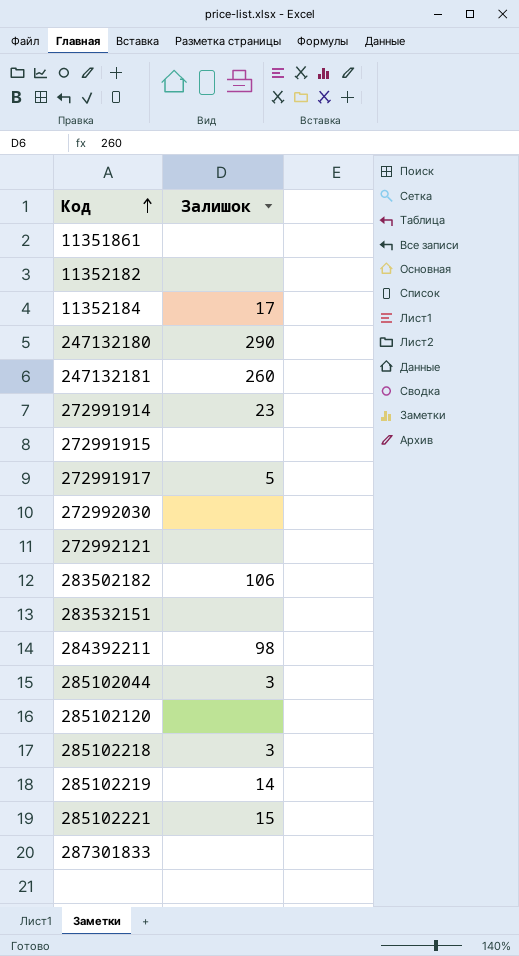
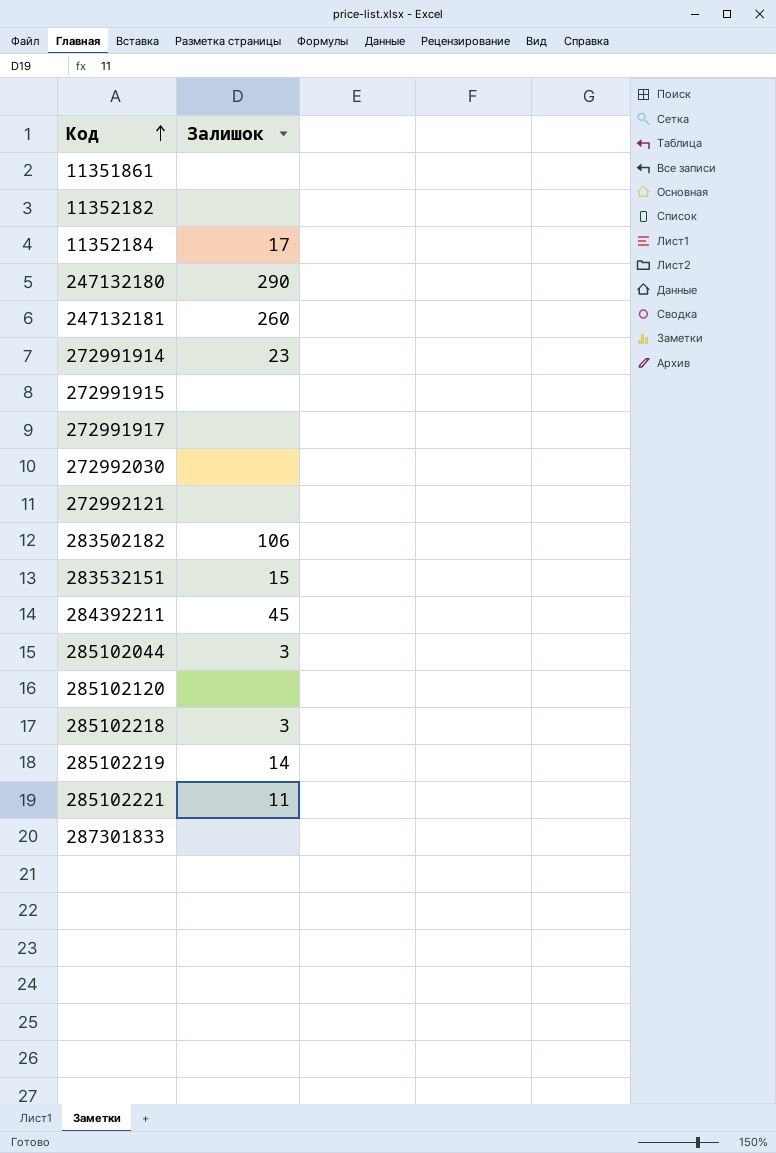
272991917 | Залишок: 5 -> none
283532151 | Залишок: none -> 15
284392211 | Залишок: 98 -> 45
285102221 | Залишок: 15 -> 11

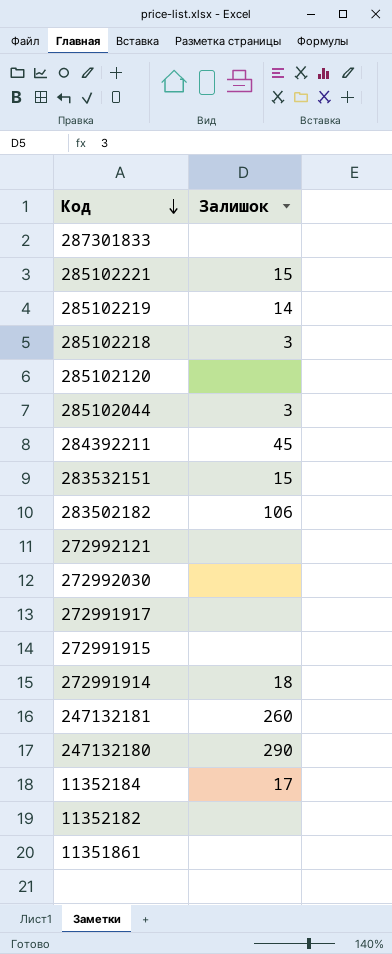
row order: Код ascending -> Код descending
285102221 | Залишок: 11 -> 15
272991914 | Залишок: 23 -> 18

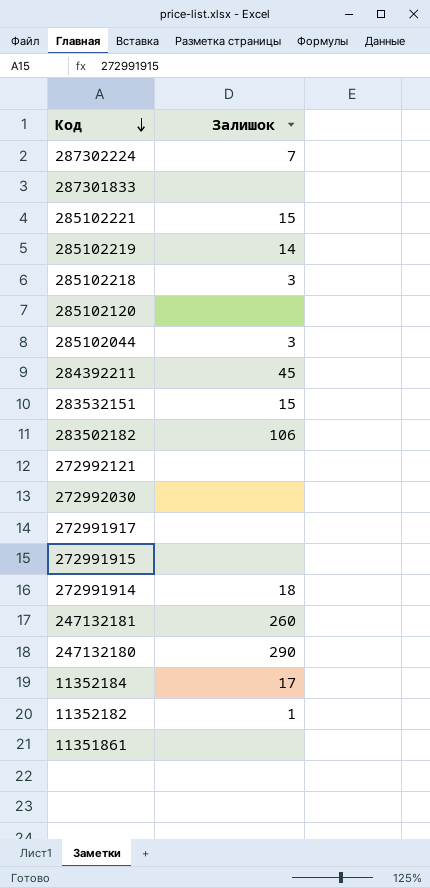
row 287302224: none -> 7
11352182 | Залишок: none -> 1

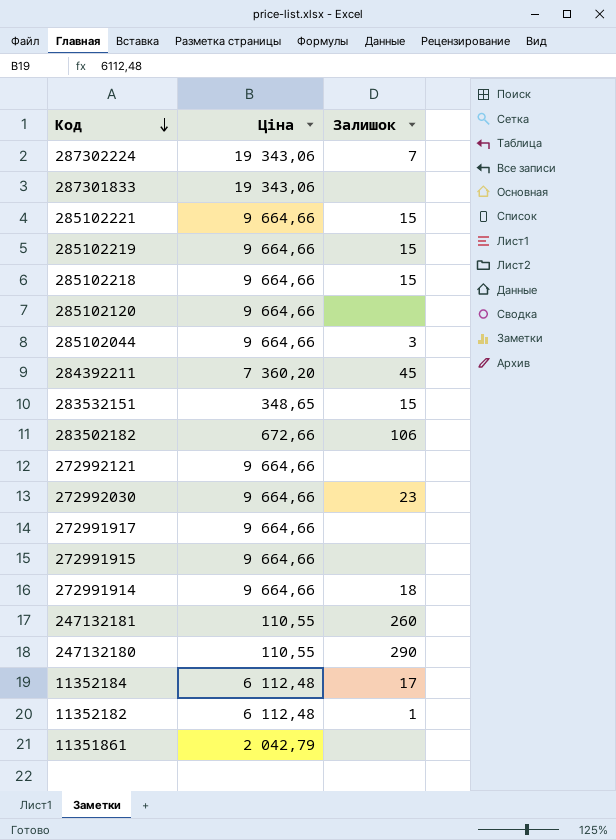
column Ціна | position: none -> 2
285102219 | Залишок: 14 -> 15
285102218 | Залишок: 3 -> 15
272992030 | Залишок: none -> 23

